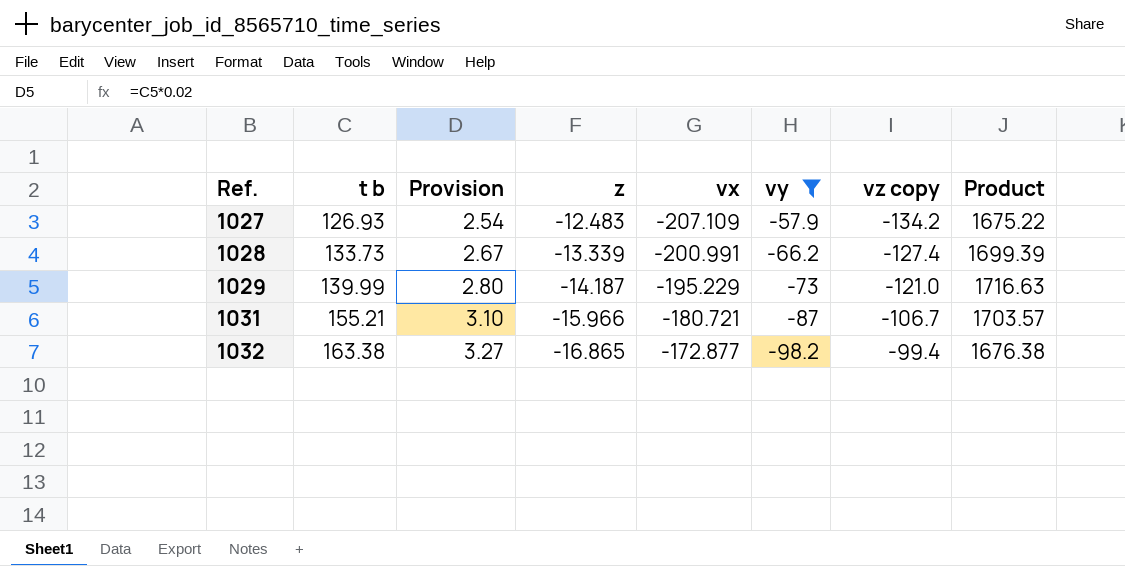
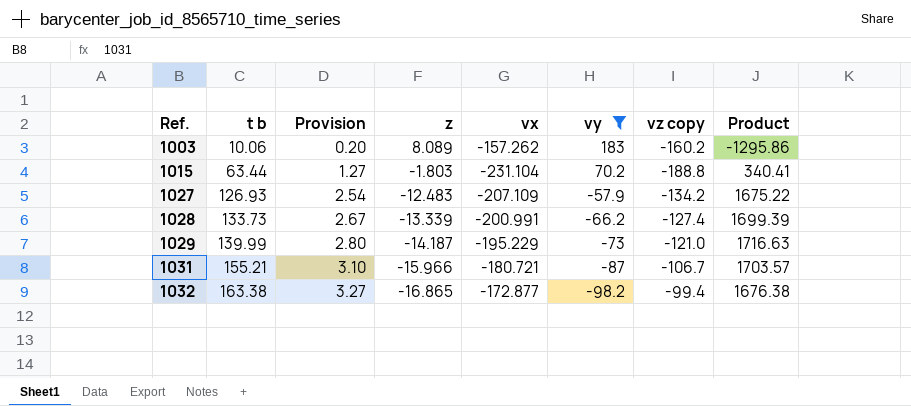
row 1003: none -> 10.06 | 0.20 | 8.089 | -157.262 | 183 | -160.2 | -1295.86
row 1015: none -> 63.44 | 1.27 | -1.803 | -231.104 | 70.2 | -188.8 | 340.41

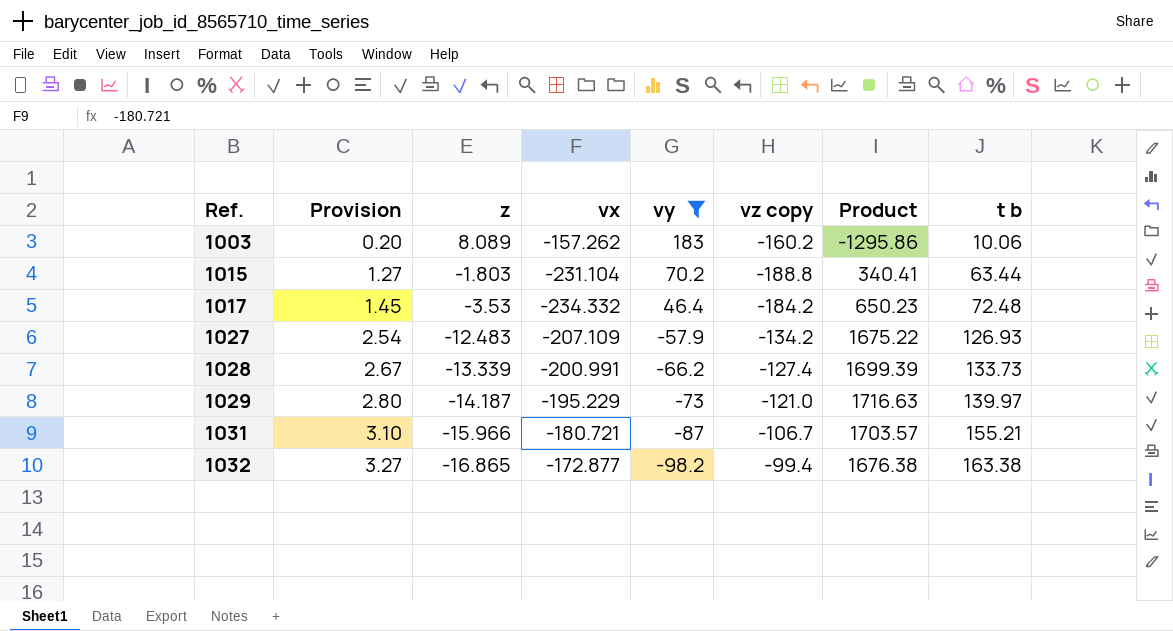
column t b | position: 2 -> 8
row 1017: none -> 1.45 | -3.53 | -234.332 | 46.4 | -184.2 | 650.23 | 72.48
1029 | t b: 139.99 -> 139.97

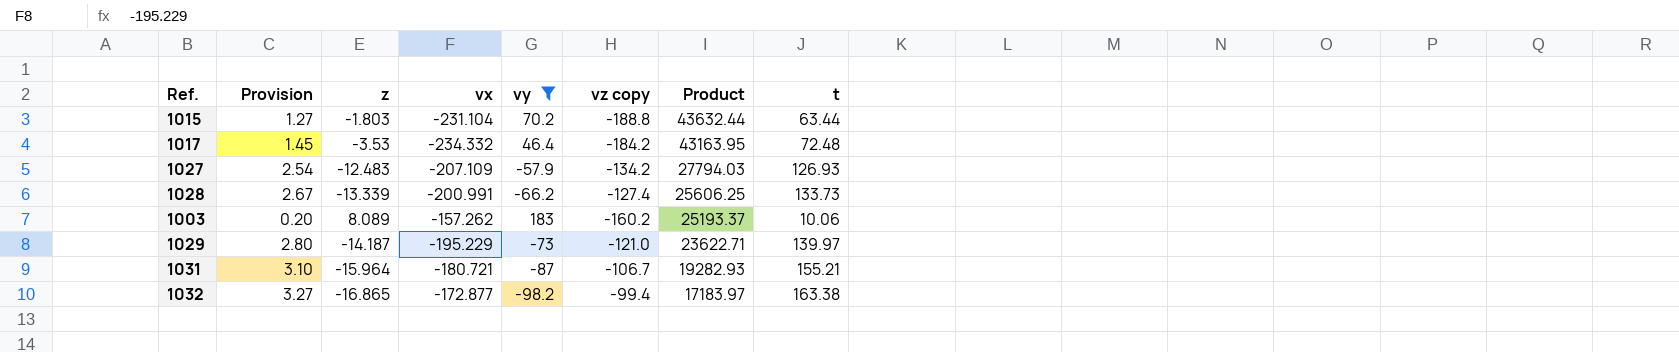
row order: Ref. ascending -> Product descending
column Product | formula: [z] * [vz copy] -> [vx] * [vz copy]
column name: t b -> t
1031 | z: -15.966 -> -15.964

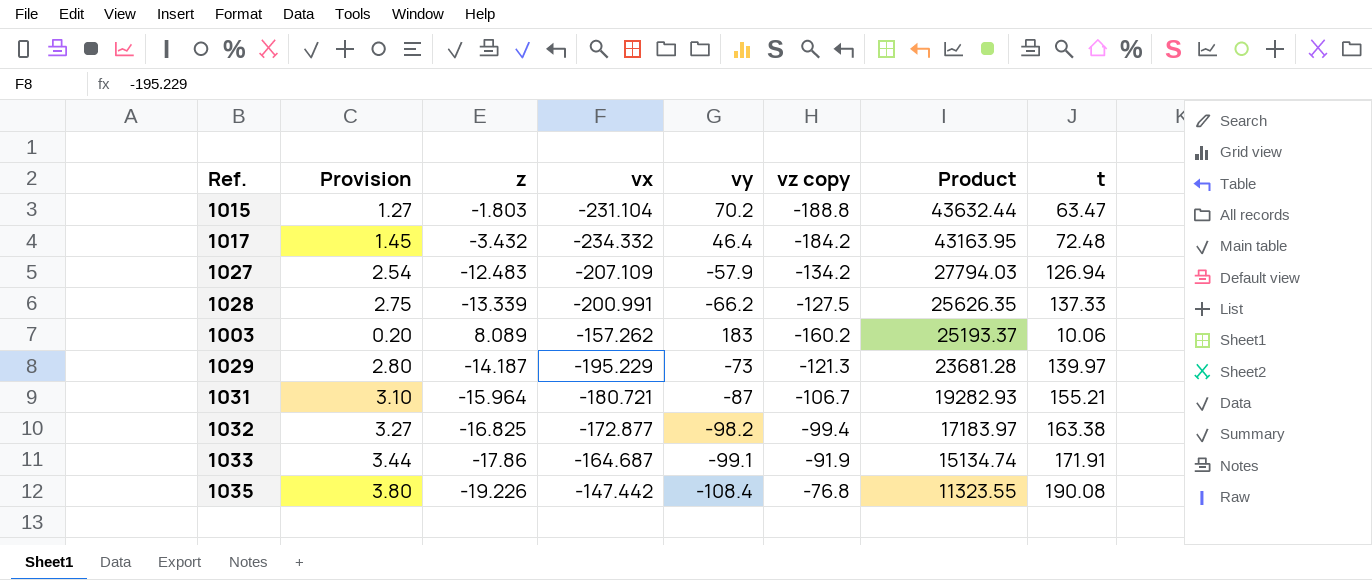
filter: vy >= -98.2 -> none
1015 | t: 63.44 -> 63.47
1017 | z: -3.53 -> -3.432
1027 | t: 126.93 -> 126.94
1028 | Provision: 2.67 -> 2.75
1028 | vz copy: -127.4 -> -127.5
1028 | Product: 25606.25 -> 25626.35
1028 | t: 133.73 -> 137.33
1029 | vz copy: -121.0 -> -121.3
1029 | Product: 23622.71 -> 23681.28
1032 | z: -16.865 -> -16.825

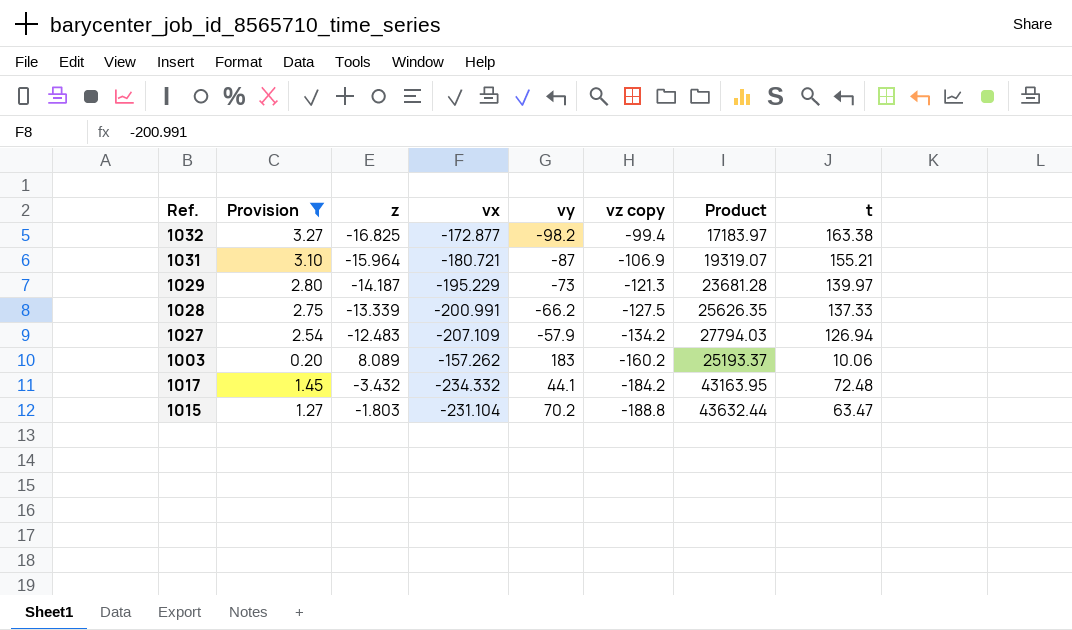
filter: none -> Provision <= 3.27
row order: Product descending -> vz copy descending
1031 | vz copy: -106.7 -> -106.9
1031 | Product: 19282.93 -> 19319.07
1017 | vy: 46.4 -> 44.1

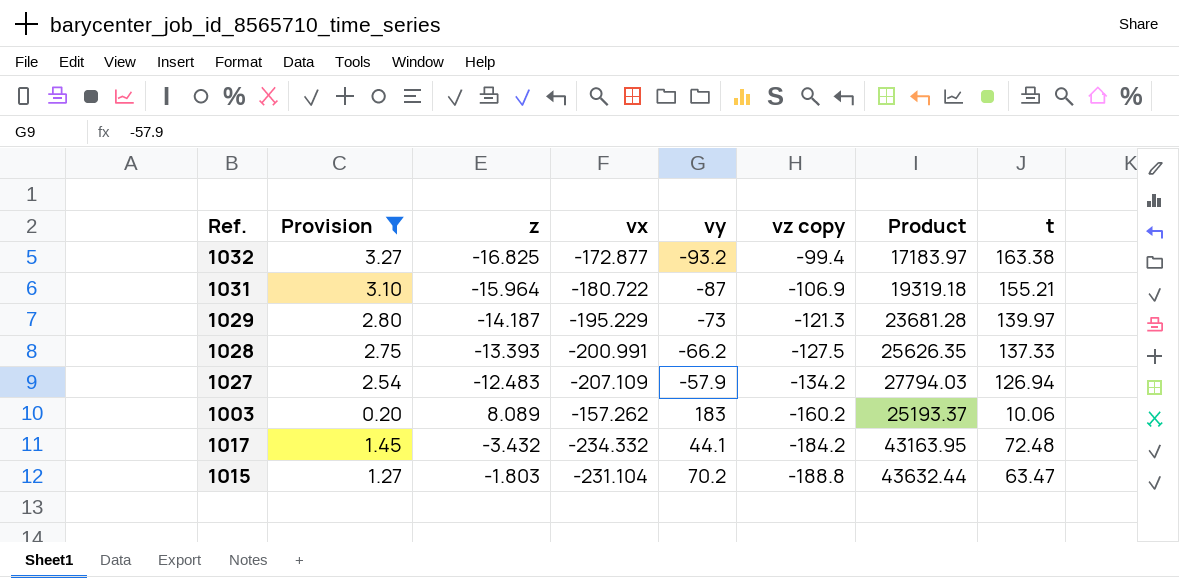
1032 | vy: -98.2 -> -93.2
1031 | vx: -180.721 -> -180.722
1031 | Product: 19319.07 -> 19319.18
1028 | z: -13.339 -> -13.393

